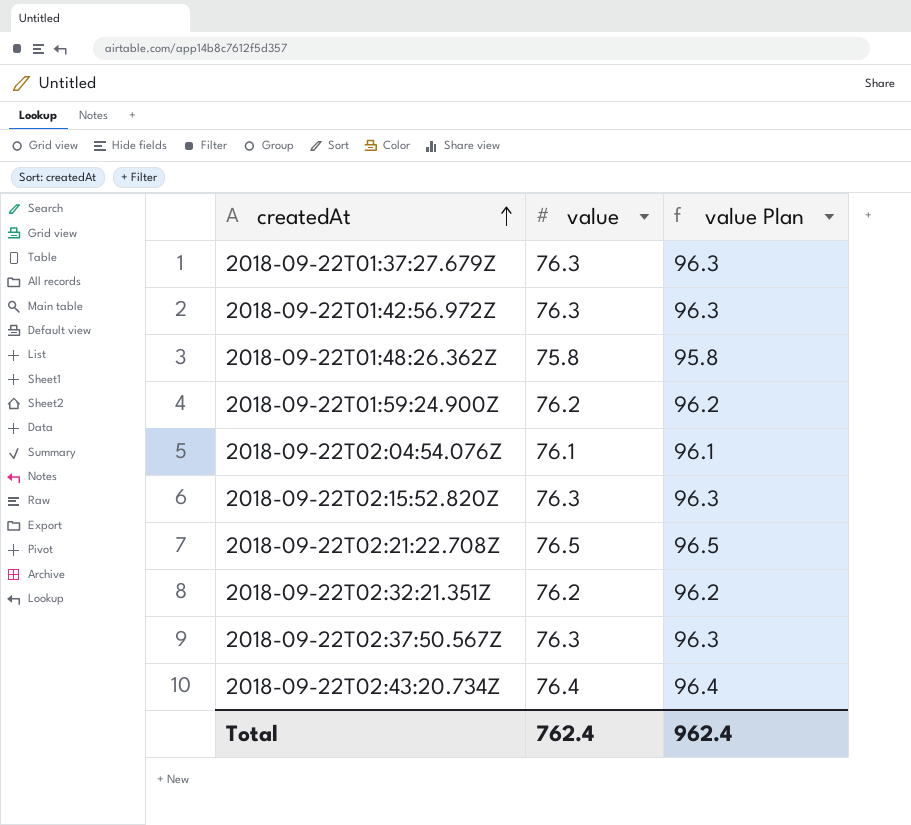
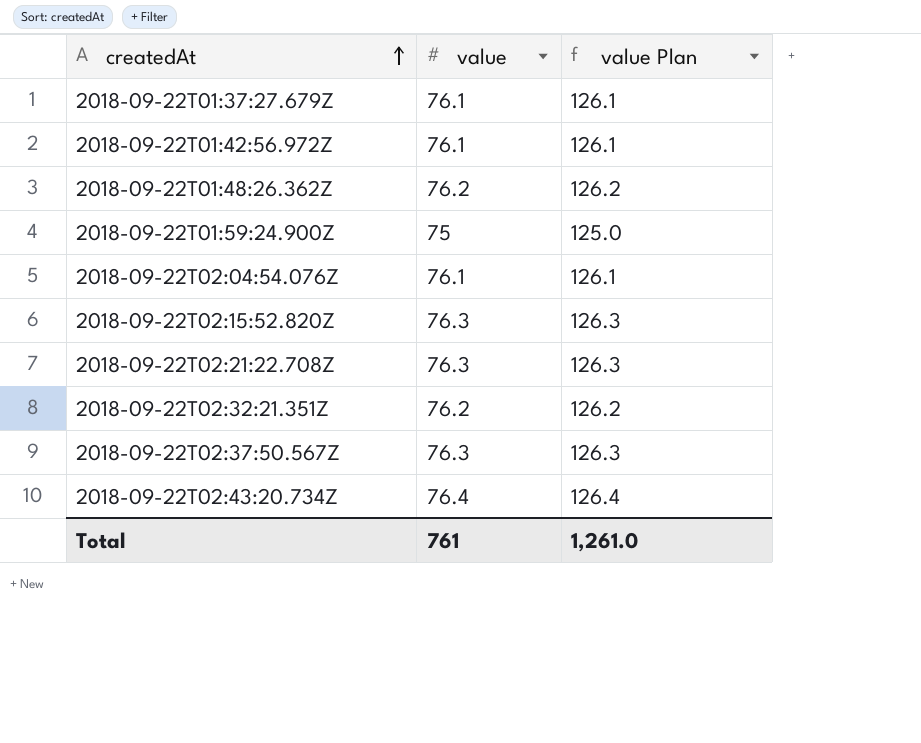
column value Plan | formula: [value] + 20 -> [value] + 50
2018-09-22T01:37:27.679Z | value: 76.3 -> 76.1
2018-09-22T01:42:56.972Z | value: 76.3 -> 76.1
2018-09-22T01:48:26.362Z | value: 75.8 -> 76.2
2018-09-22T01:59:24.900Z | value: 76.2 -> 75
2018-09-22T02:21:22.708Z | value: 76.5 -> 76.3
Total | value: 762.4 -> 761
Total | value Plan: 962.4 -> 1,261.0

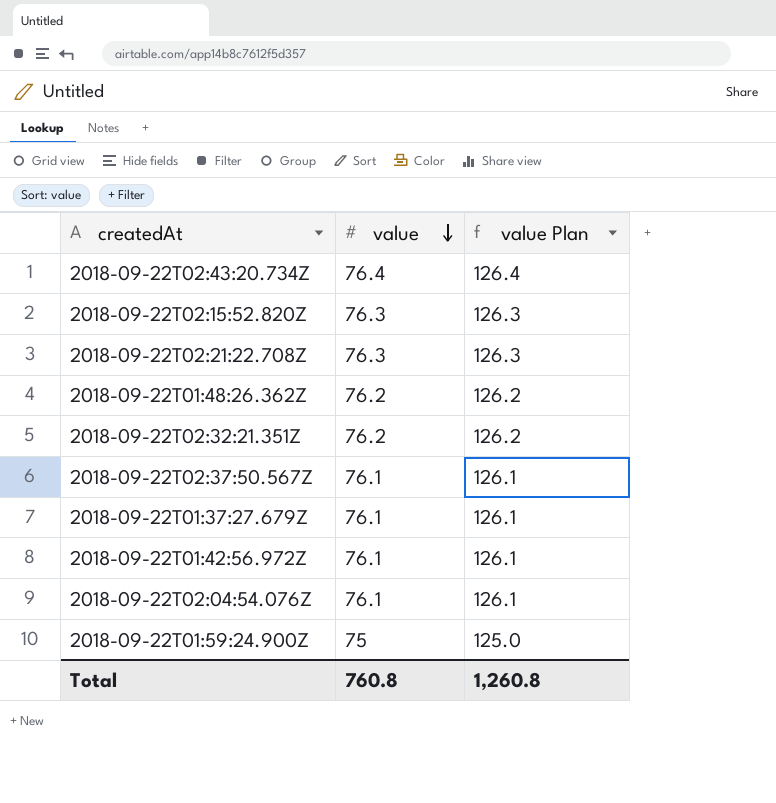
row order: createdAt ascending -> value descending
2018-09-22T02:37:50.567Z | value: 76.3 -> 76.1
2018-09-22T02:37:50.567Z | value Plan: 126.3 -> 126.1
Total | value: 761 -> 760.8
Total | value Plan: 1,261.0 -> 1,260.8

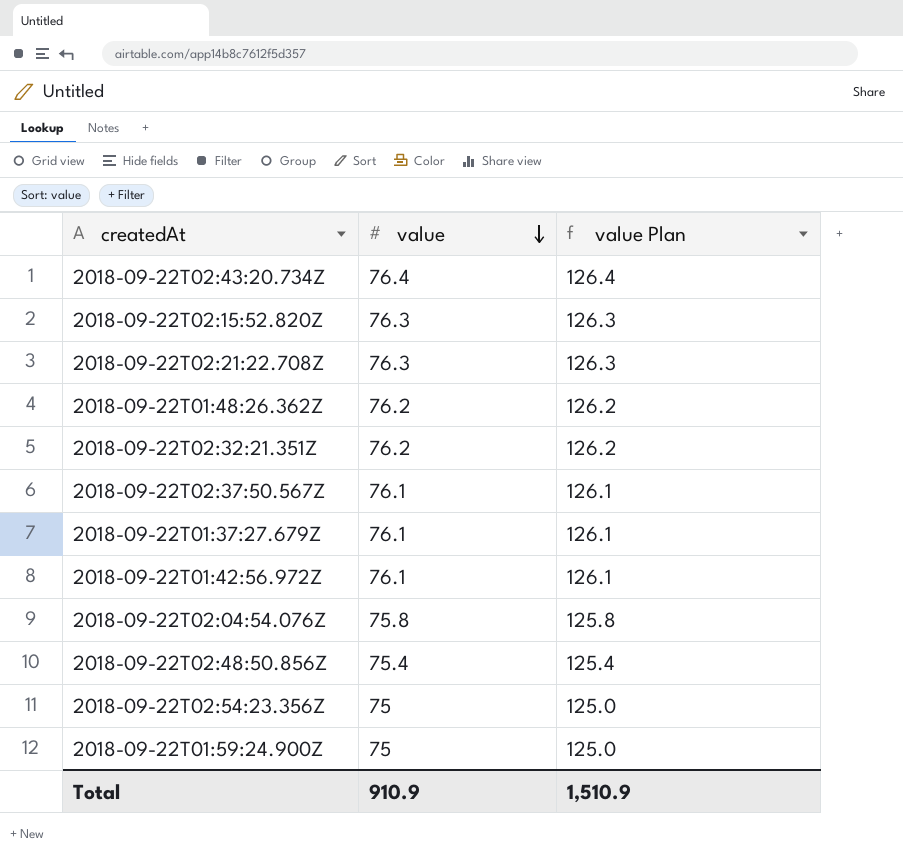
2018-09-22T02:04:54.076Z | value: 76.1 -> 75.8
2018-09-22T02:04:54.076Z | value Plan: 126.1 -> 125.8
row 2018-09-22T02:48:50.856Z: none -> 75.4 | 125.4
row 2018-09-22T02:54:23.356Z: none -> 75 | 125.0
Total | value: 760.8 -> 910.9
Total | value Plan: 1,260.8 -> 1,510.9

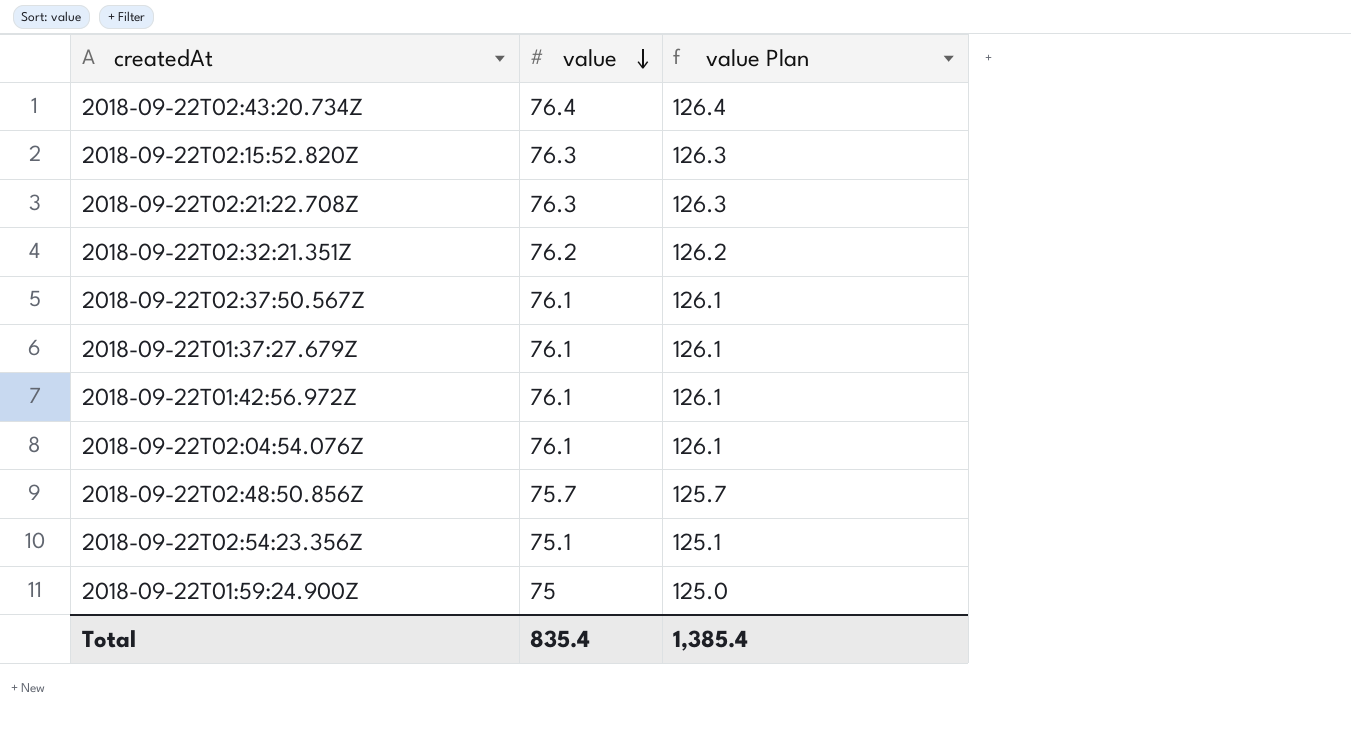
row 2018-09-22T01:48:26.362Z: 76.2 | 126.2 -> none
2018-09-22T02:04:54.076Z | value: 75.8 -> 76.1
2018-09-22T02:04:54.076Z | value Plan: 125.8 -> 126.1
2018-09-22T02:48:50.856Z | value: 75.4 -> 75.7
2018-09-22T02:48:50.856Z | value Plan: 125.4 -> 125.7
2018-09-22T02:54:23.356Z | value: 75 -> 75.1
2018-09-22T02:54:23.356Z | value Plan: 125.0 -> 125.1
Total | value: 910.9 -> 835.4
Total | value Plan: 1,510.9 -> 1,385.4

